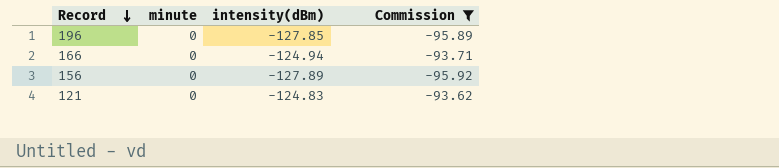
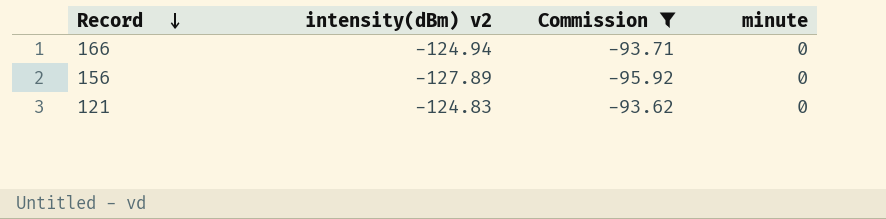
column name: intensity(dBm) -> intensity(dBm) v2
column minute | position: 2 -> 4
row 196: 0 | -127.85 | -95.89 -> none

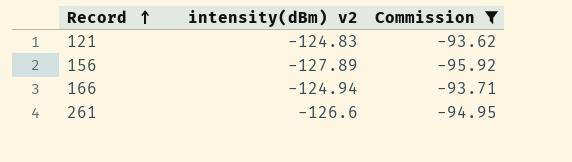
row order: Record descending -> Record ascending
column minute | position: 4 -> none
row 261: none -> -126.6 | -94.95

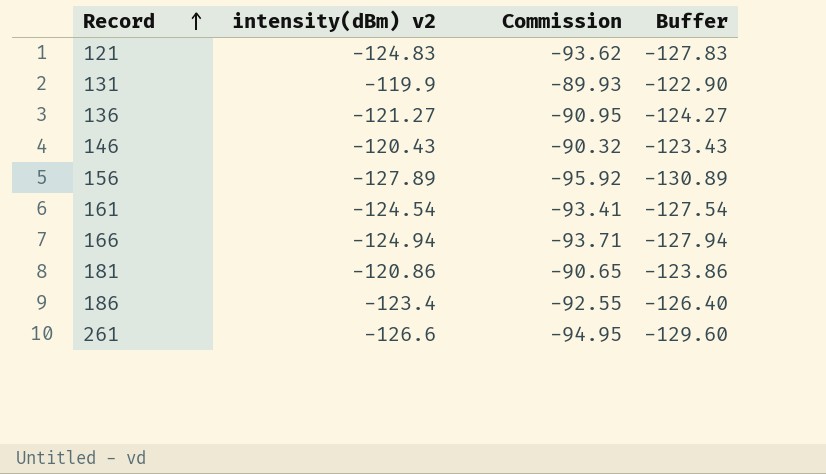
filter: Commission <= -93.62 -> none
column Buffer | formula: none -> [intensity(dBm) v2] - 3

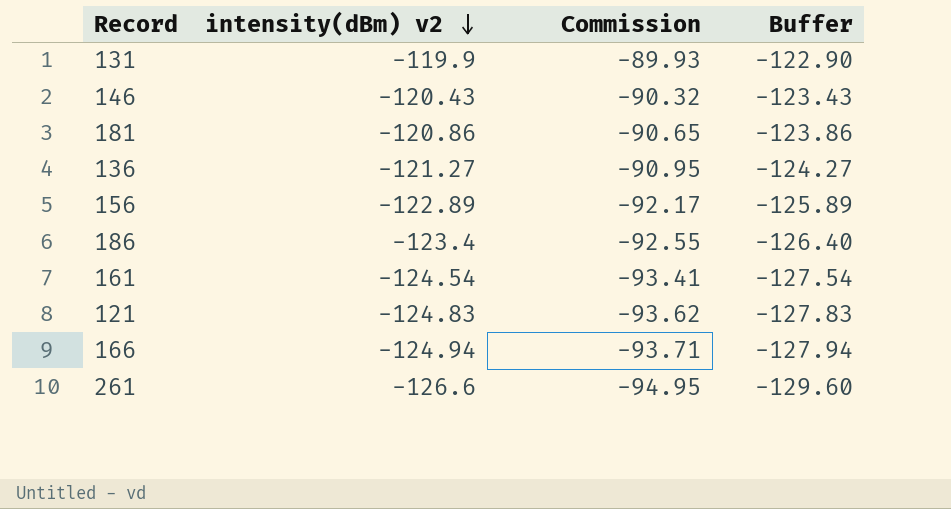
row order: Record ascending -> intensity(dBm) v2 descending
156 | intensity(dBm) v2: -127.89 -> -122.89
156 | Commission: -95.92 -> -92.17
156 | Buffer: -130.89 -> -125.89

